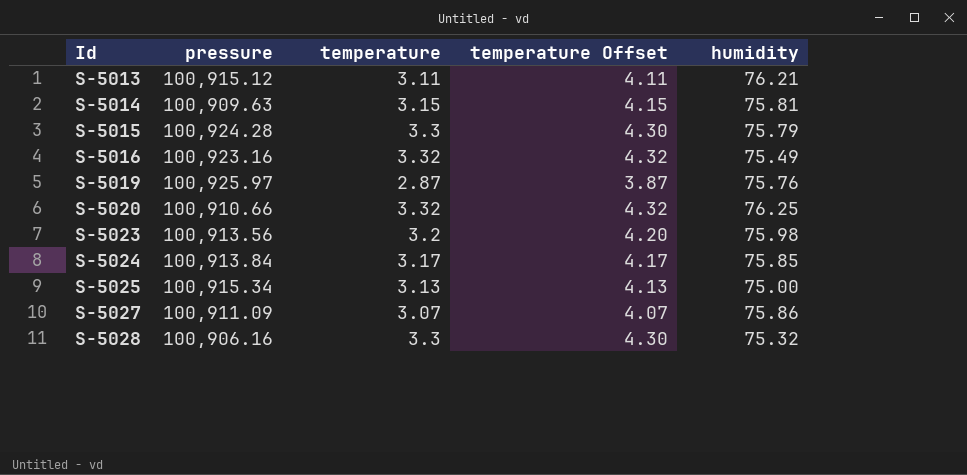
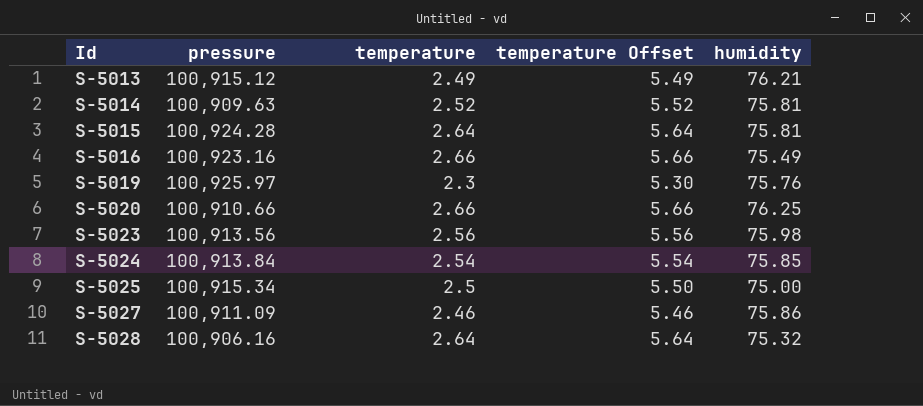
column temperature Offset | formula: [temperature] + 1 -> [temperature] + 3
S-5013 | temperature: 3.11 -> 2.49
S-5014 | temperature: 3.15 -> 2.52
S-5015 | temperature: 3.3 -> 2.64
S-5015 | humidity: 75.79 -> 75.81
S-5016 | temperature: 3.32 -> 2.66
S-5019 | temperature: 2.87 -> 2.3
S-5020 | temperature: 3.32 -> 2.66
S-5023 | temperature: 3.2 -> 2.56
S-5024 | temperature: 3.17 -> 2.54
S-5025 | temperature: 3.13 -> 2.5
S-5027 | temperature: 3.07 -> 2.46
S-5028 | temperature: 3.3 -> 2.64

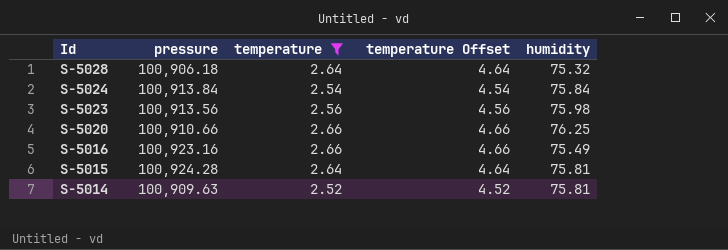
filter: none -> temperature >= 2.52
row order: Id ascending -> Id descending
column temperature Offset | formula: [temperature] + 3 -> [temperature] + 2
S-5028 | pressure: 100,906.16 -> 100,906.18
S-5024 | humidity: 75.85 -> 75.84

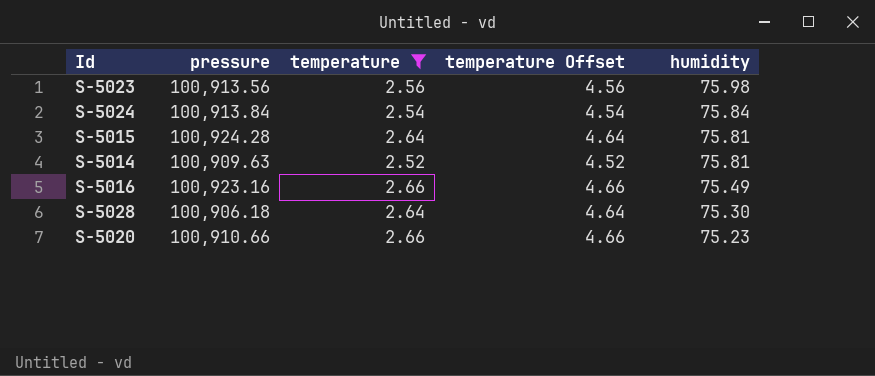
row order: Id descending -> humidity descending
S-5028 | humidity: 75.32 -> 75.30
S-5020 | humidity: 76.25 -> 75.23

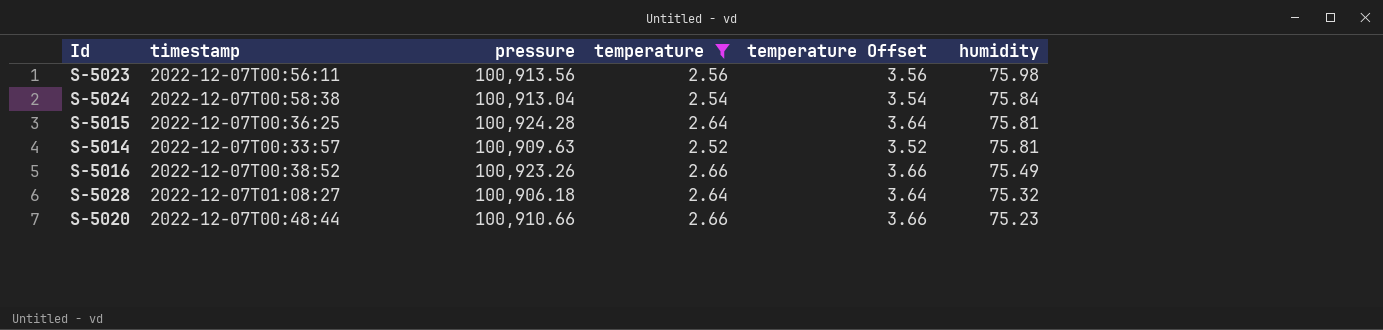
column timestamp | position: none -> 2
column temperature Offset | formula: [temperature] + 2 -> [temperature] + 1
S-5024 | pressure: 100,913.84 -> 100,913.04
S-5016 | pressure: 100,923.16 -> 100,923.26
S-5028 | humidity: 75.30 -> 75.32

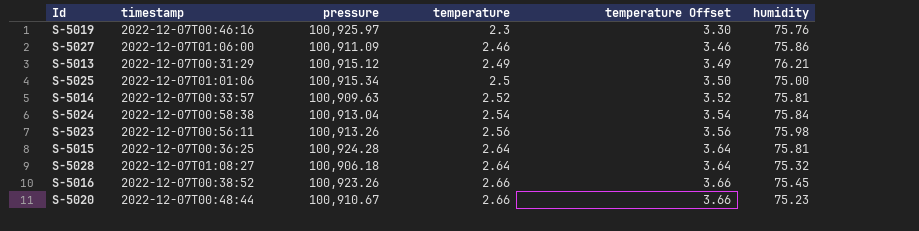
filter: temperature >= 2.52 -> none
row order: humidity descending -> temperature ascending
S-5023 | pressure: 100,913.56 -> 100,913.26
S-5016 | humidity: 75.49 -> 75.45
S-5020 | pressure: 100,910.66 -> 100,910.67

